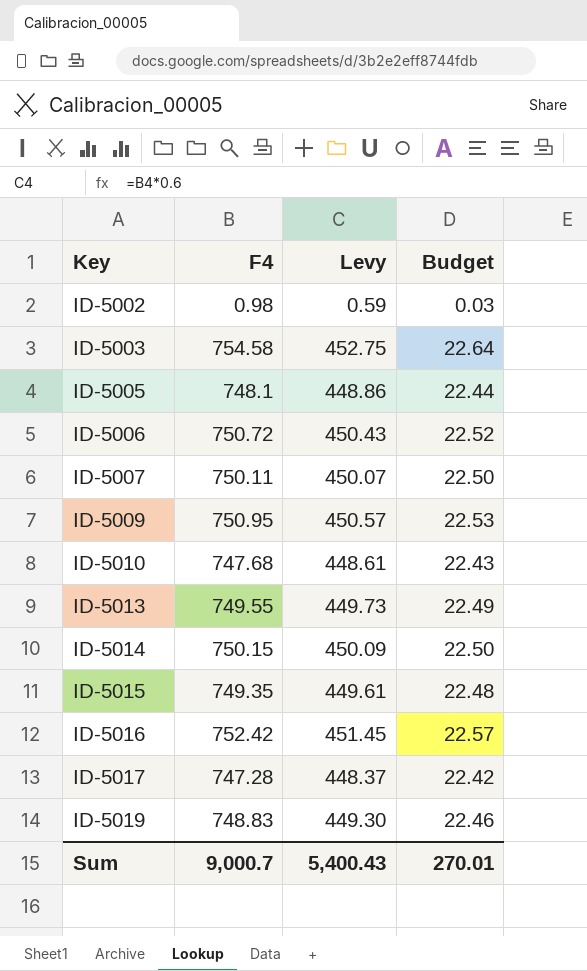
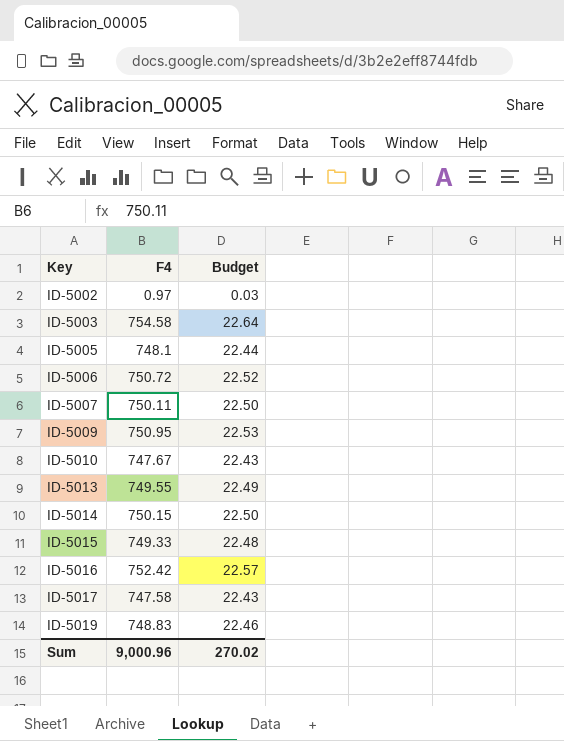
column Levy | formula: [F4] * 0.6 -> none
ID-5002 | F4: 0.98 -> 0.97
ID-5010 | F4: 747.68 -> 747.67
ID-5015 | F4: 749.35 -> 749.33
ID-5017 | F4: 747.28 -> 747.58
ID-5017 | Budget: 22.42 -> 22.43
Sum | F4: 9,000.7 -> 9,000.96
Sum | Budget: 270.01 -> 270.02

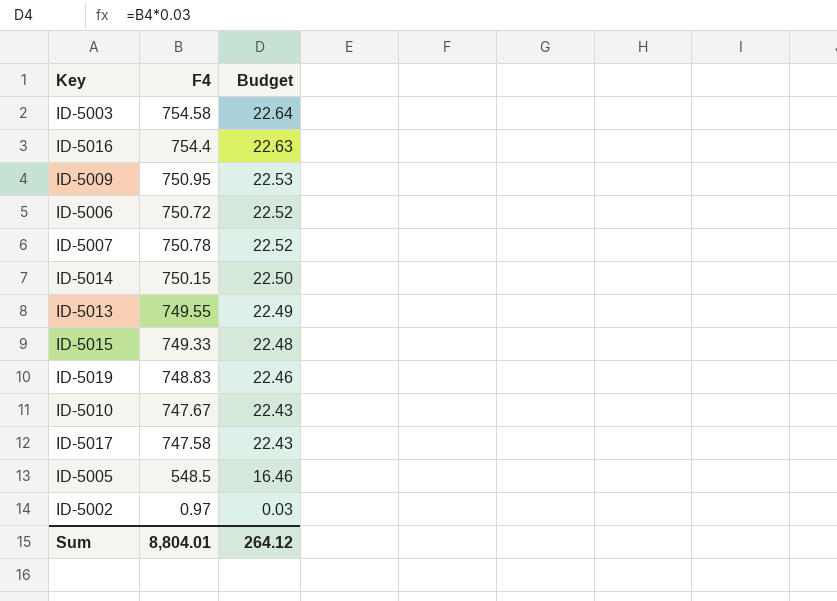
row order: Key ascending -> Budget descending
ID-5016 | F4: 752.42 -> 754.4
ID-5016 | Budget: 22.57 -> 22.63
ID-5007 | F4: 750.11 -> 750.78
ID-5007 | Budget: 22.50 -> 22.52
ID-5005 | F4: 748.1 -> 548.5
ID-5005 | Budget: 22.44 -> 16.46
Sum | F4: 9,000.96 -> 8,804.01
Sum | Budget: 270.02 -> 264.12

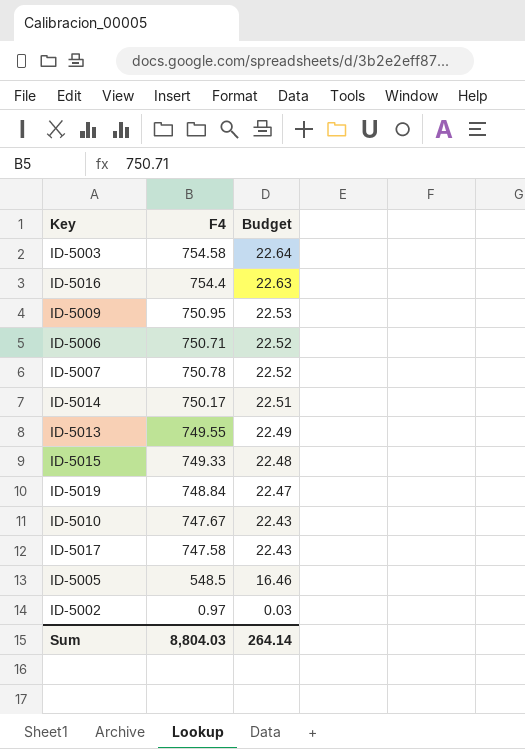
ID-5006 | F4: 750.72 -> 750.71
ID-5014 | F4: 750.15 -> 750.17
ID-5014 | Budget: 22.50 -> 22.51
ID-5019 | F4: 748.83 -> 748.84
ID-5019 | Budget: 22.46 -> 22.47
Sum | F4: 8,804.01 -> 8,804.03
Sum | Budget: 264.12 -> 264.14

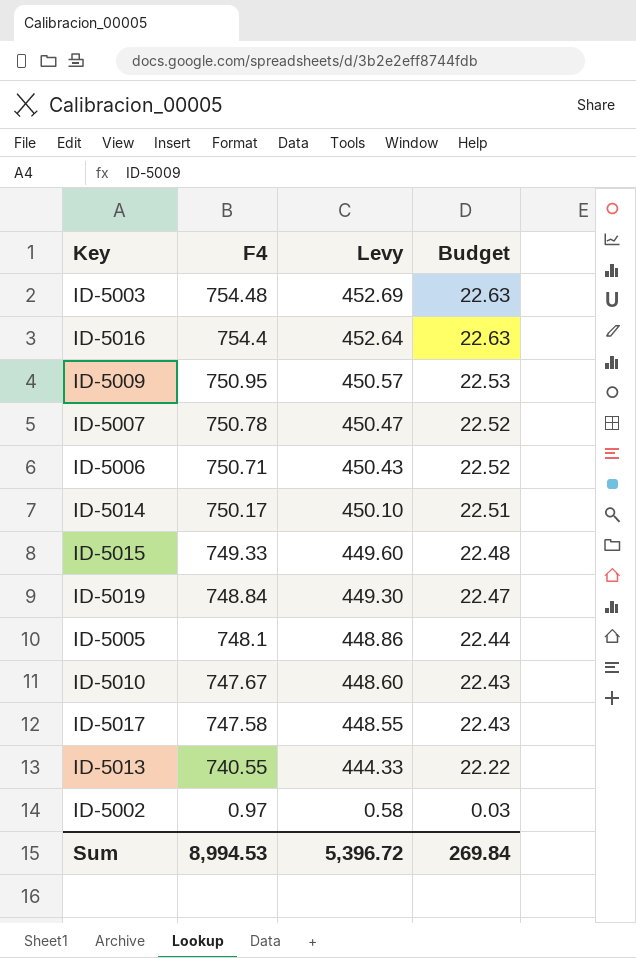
row order: Budget descending -> F4 descending
column Levy | formula: none -> [F4] * 0.6
ID-5003 | F4: 754.58 -> 754.48
ID-5003 | Budget: 22.64 -> 22.63
ID-5005 | F4: 548.5 -> 748.1
ID-5005 | Budget: 16.46 -> 22.44
ID-5013 | F4: 749.55 -> 740.55
ID-5013 | Budget: 22.49 -> 22.22
Sum | F4: 8,804.03 -> 8,994.53
Sum | Budget: 264.14 -> 269.84

